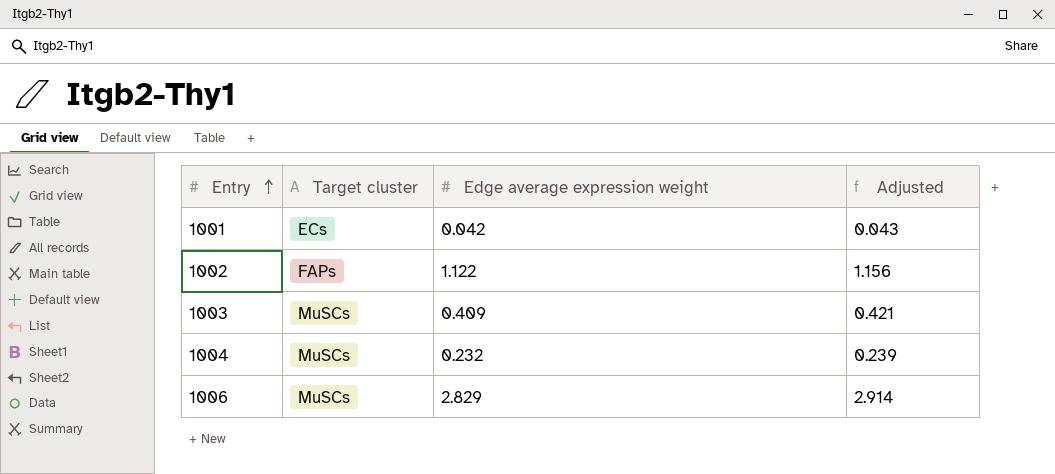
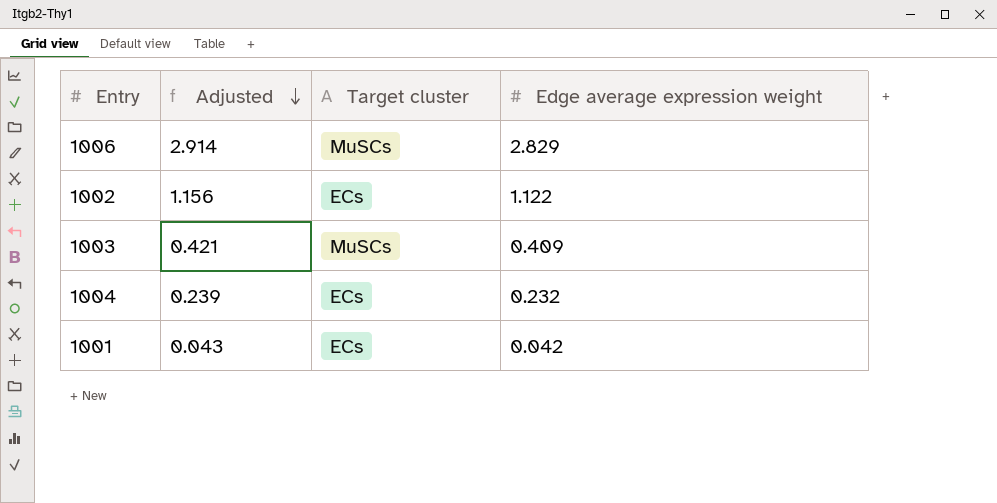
row order: Entry ascending -> Adjusted descending
column Adjusted | position: 4 -> 2
1002 | Target cluster: FAPs -> ECs
1004 | Target cluster: MuSCs -> ECs

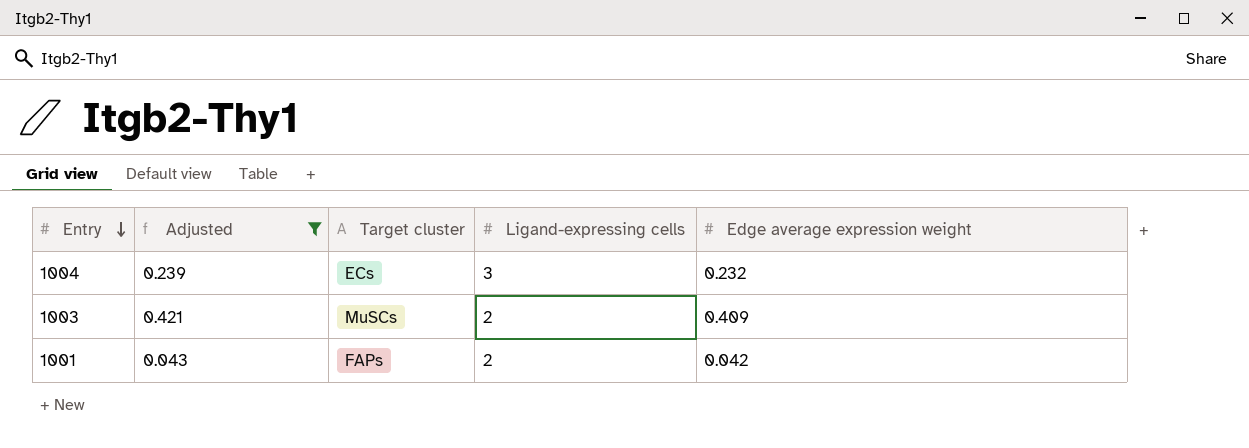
filter: none -> Adjusted <= 0.421
row order: Adjusted descending -> Entry descending
column Ligand-expressing cells | position: none -> 4
1001 | Target cluster: ECs -> FAPs

